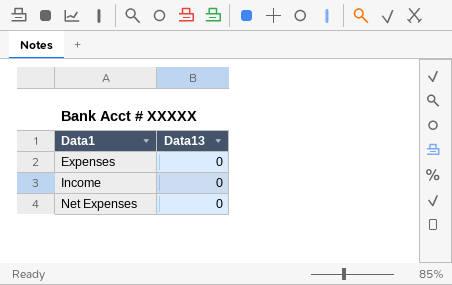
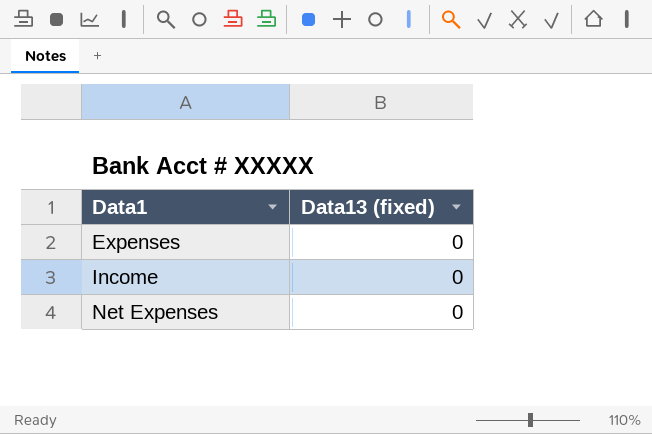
column name: Data13 -> Data13 (fixed)

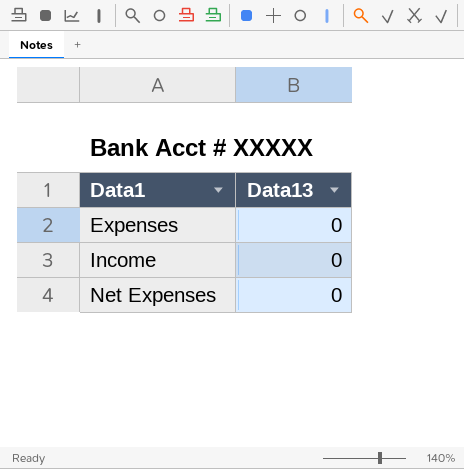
column name: Data13 (fixed) -> Data13

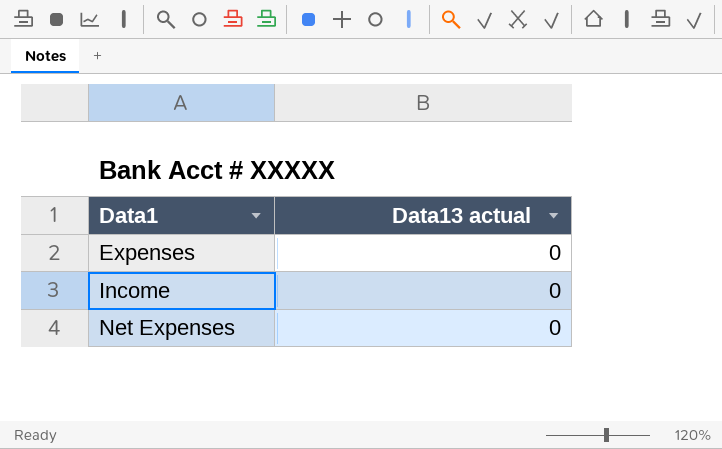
column name: Data13 -> Data13 actual

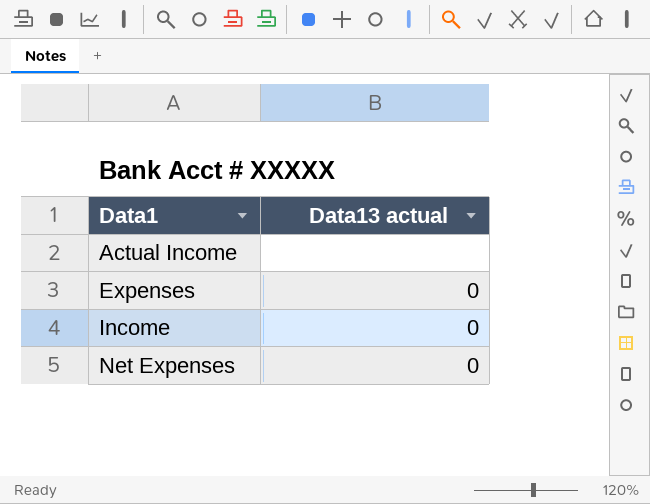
row Actual Income: none -> none

